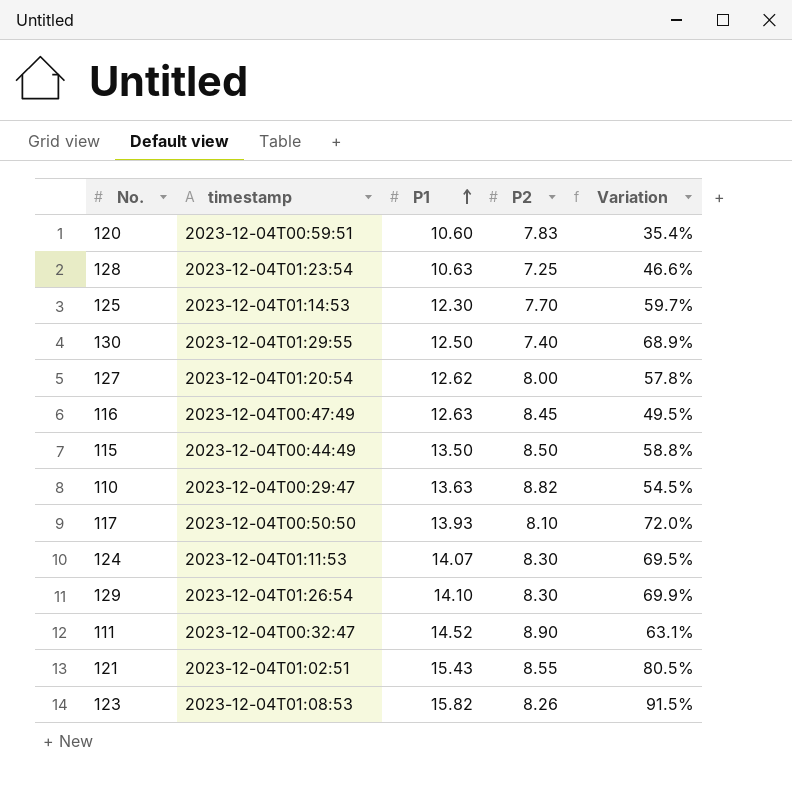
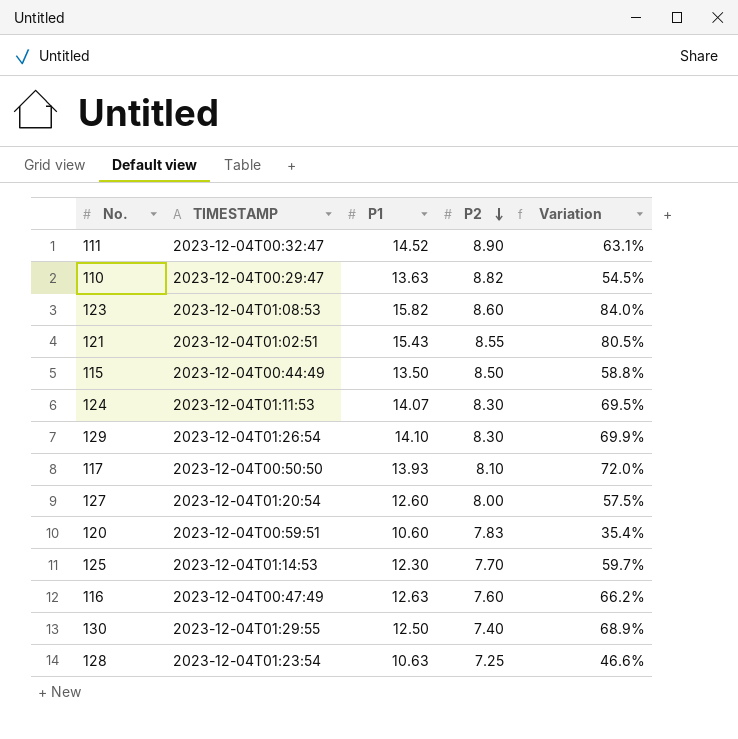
row order: P1 ascending -> P2 descending
column name: timestamp -> TIMESTAMP
123 | P2: 8.26 -> 8.60
123 | Variation: 91.5% -> 84.0%
127 | P1: 12.62 -> 12.60
127 | Variation: 57.8% -> 57.5%
116 | P2: 8.45 -> 7.60
116 | Variation: 49.5% -> 66.2%

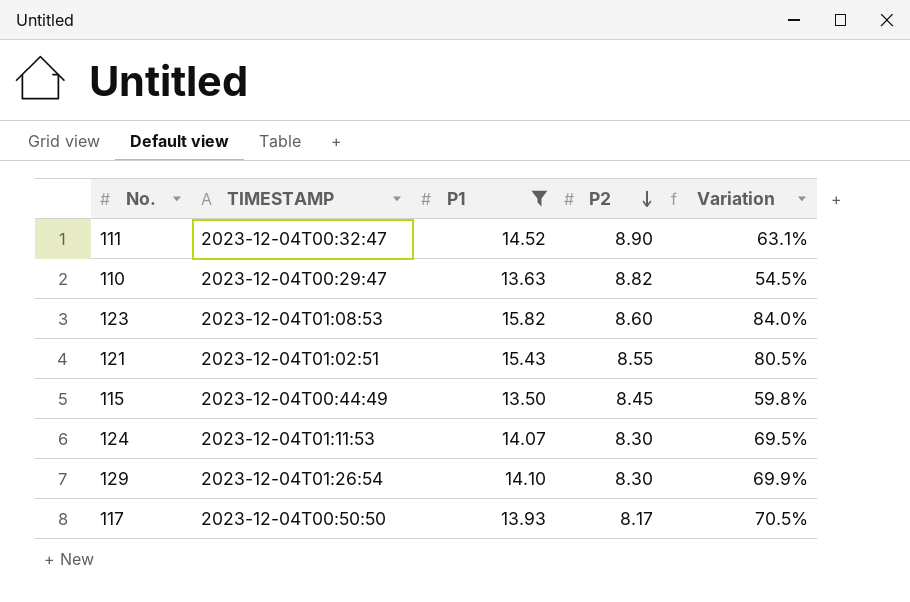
filter: none -> P1 >= 13.50
115 | P2: 8.50 -> 8.45
115 | Variation: 58.8% -> 59.8%
117 | P2: 8.10 -> 8.17
117 | Variation: 72.0% -> 70.5%

